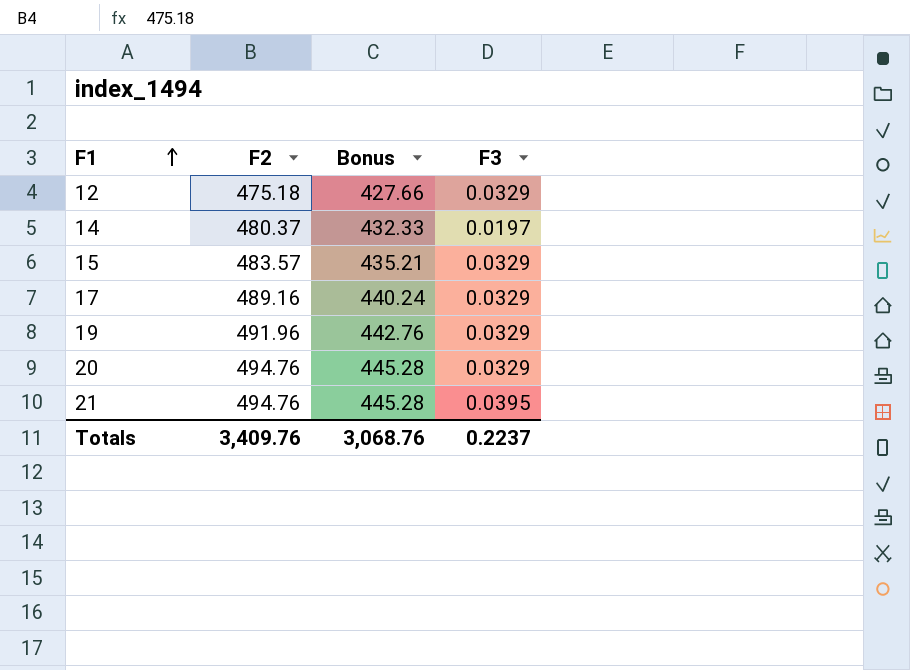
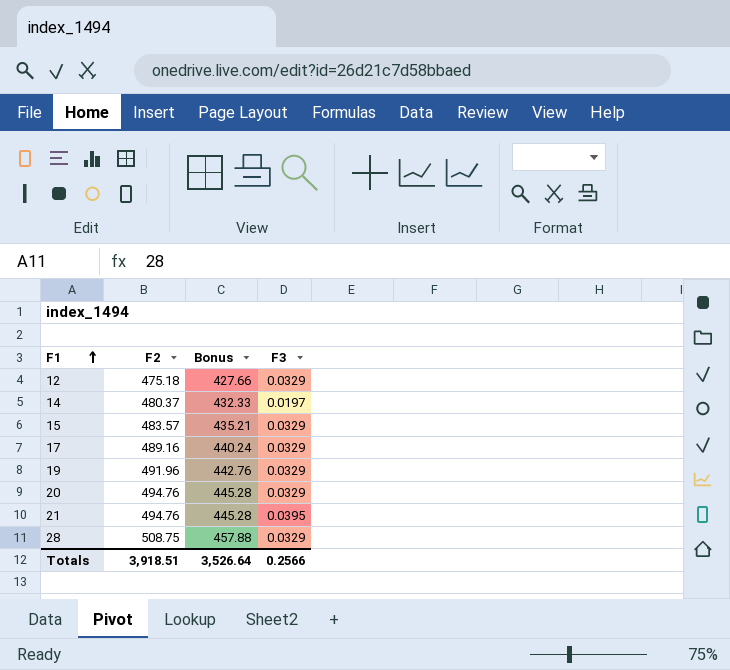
row 28: none -> 508.75 | 457.88 | 0.0329
Totals | F2: 3,409.76 -> 3,918.51
Totals | Bonus: 3,068.76 -> 3,526.64
Totals | F3: 0.2237 -> 0.2566

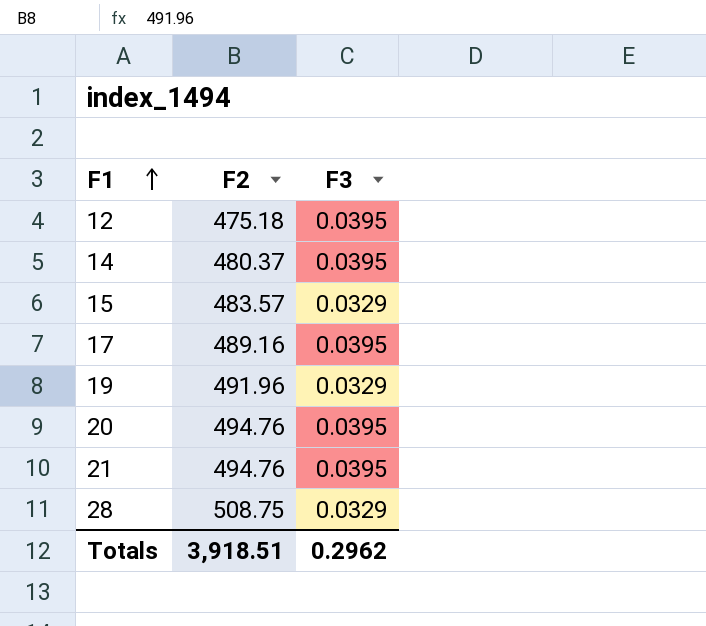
column Bonus | formula: [F2] * 0.9 -> none
12 | F3: 0.0329 -> 0.0395
14 | F3: 0.0197 -> 0.0395
17 | F3: 0.0329 -> 0.0395
20 | F3: 0.0329 -> 0.0395
Totals | F3: 0.2566 -> 0.2962

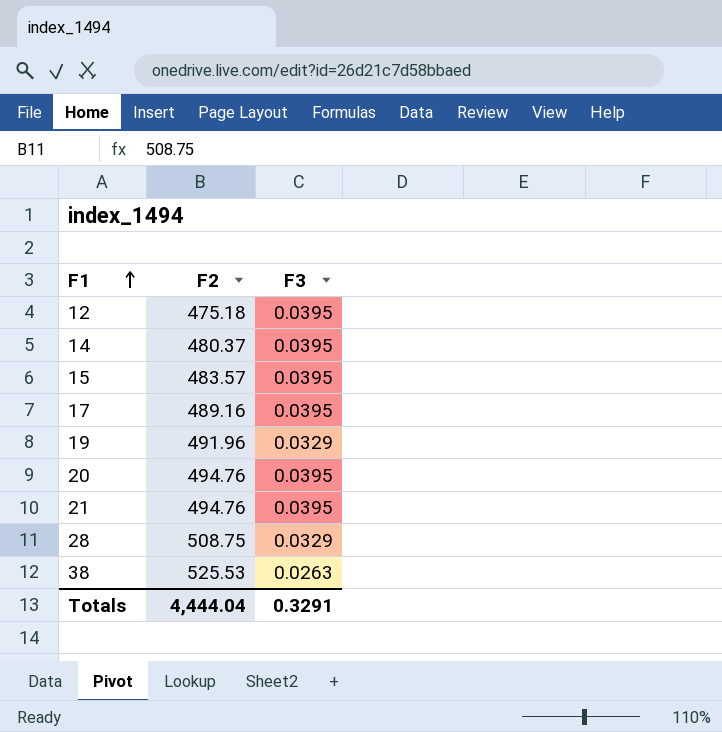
15 | F3: 0.0329 -> 0.0395
row 38: none -> 525.53 | 0.0263
Totals | F2: 3,918.51 -> 4,444.04
Totals | F3: 0.2962 -> 0.3291

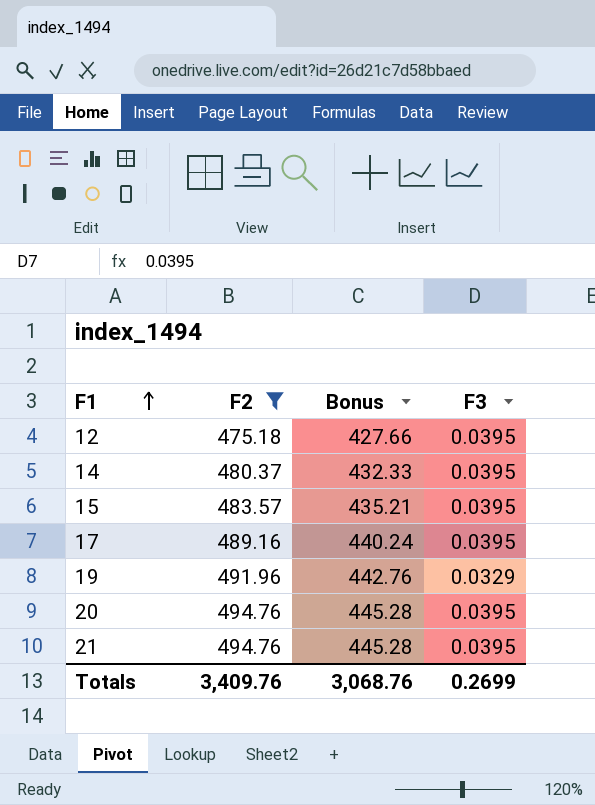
filter: none -> F2 <= 494.76
column Bonus | formula: none -> [F2] * 0.9
Totals | F2: 4,444.04 -> 3,409.76
Totals | F3: 0.3291 -> 0.2699

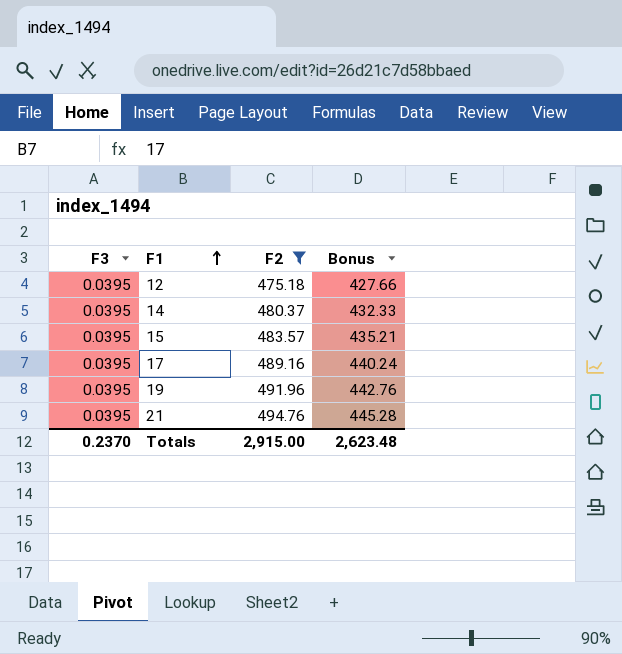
column F3 | position: 4 -> 1
row 20: 494.76 | 445.28 | 0.0395 -> none
19 | F3: 0.0329 -> 0.0395
Totals | F3: 0.2699 -> 0.2370
Totals | F2: 3,409.76 -> 2,915.00
Totals | Bonus: 3,068.76 -> 2,623.48

